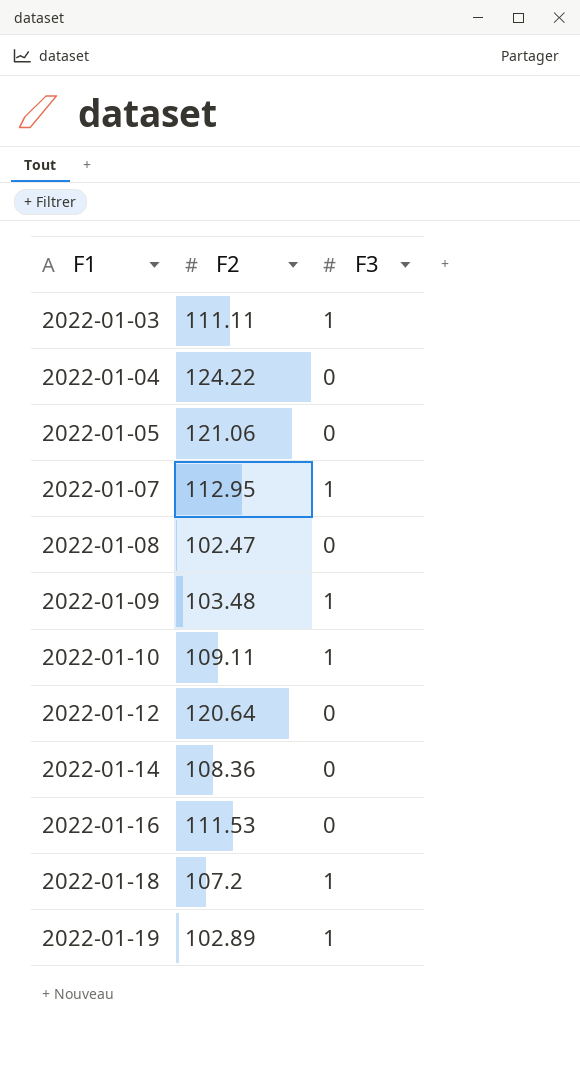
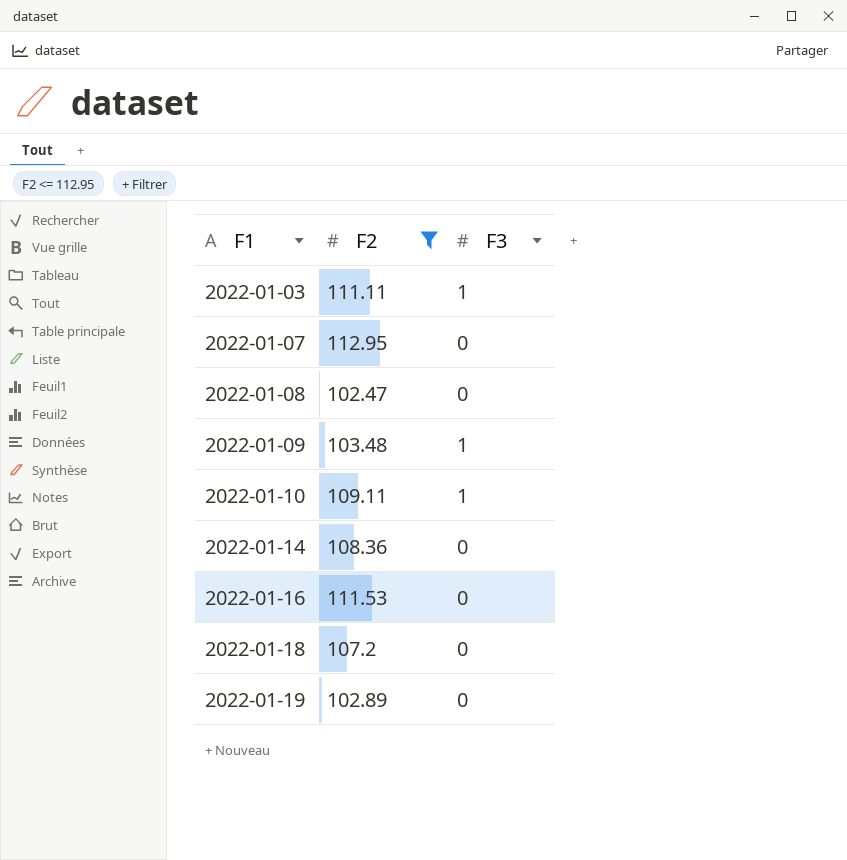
filter: none -> F2 <= 112.95
2022-01-07 | F3: 1 -> 0
2022-01-18 | F3: 1 -> 0
2022-01-19 | F3: 1 -> 0

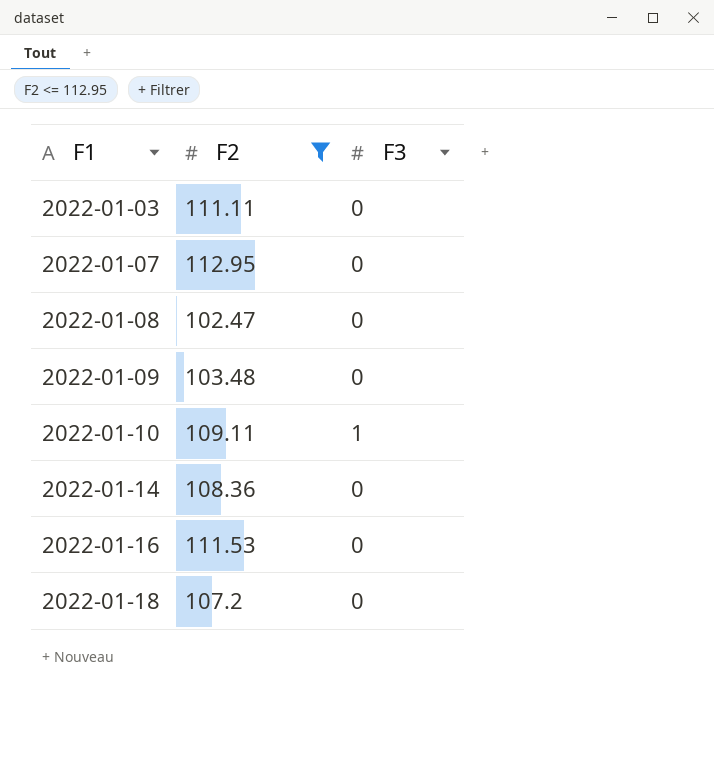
row 2022-01-19: 102.89 | 0 -> none
2022-01-03 | F3: 1 -> 0
2022-01-09 | F3: 1 -> 0

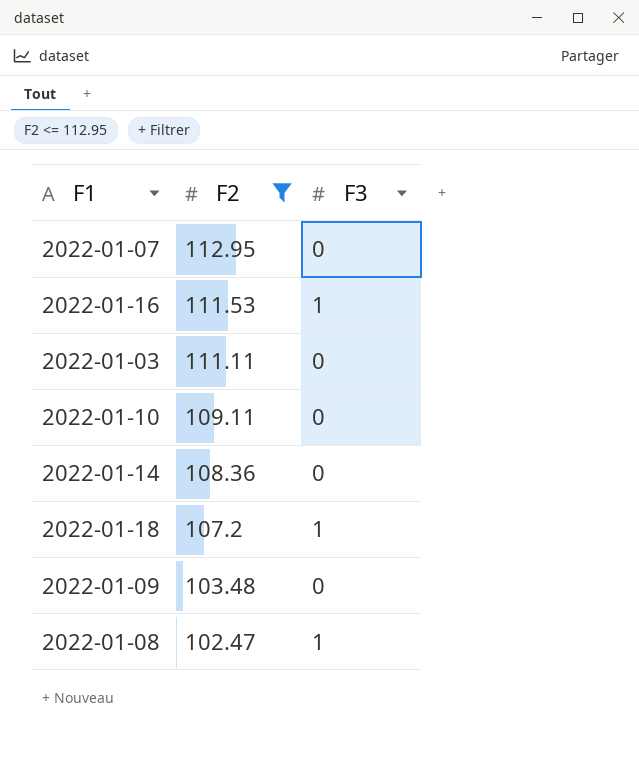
row order: F1 ascending -> F2 descending
2022-01-16 | F3: 0 -> 1
2022-01-10 | F3: 1 -> 0
2022-01-18 | F3: 0 -> 1
2022-01-08 | F3: 0 -> 1

